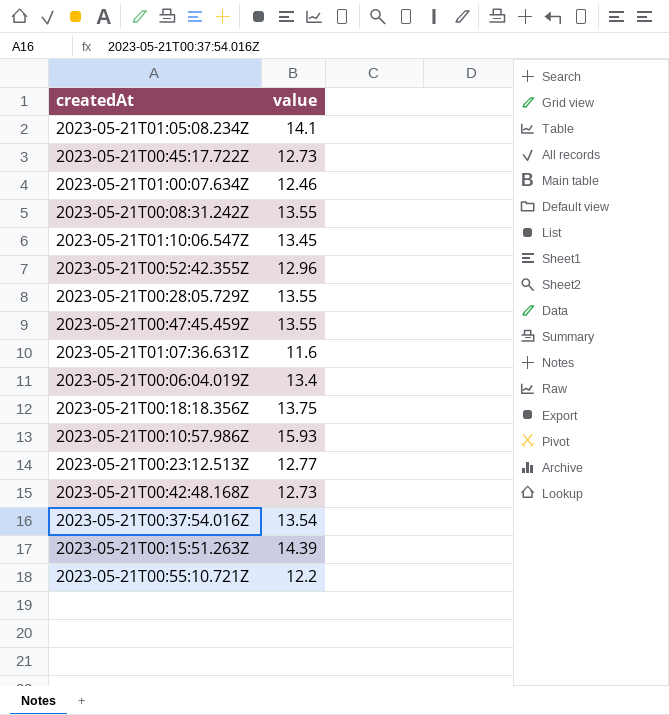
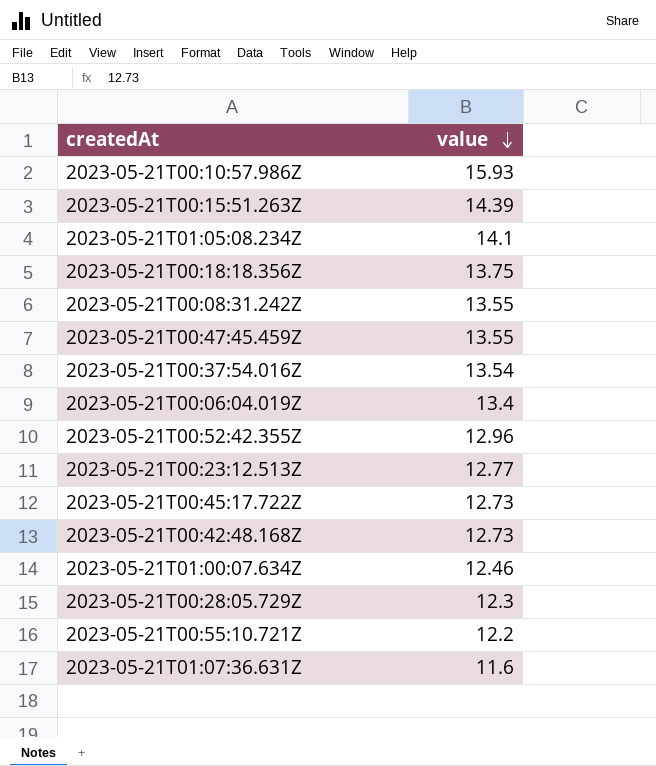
row order: none -> value descending
row 2023-05-21T01:10:06.547Z: 13.45 -> none
2023-05-21T00:28:05.729Z | value: 13.55 -> 12.3

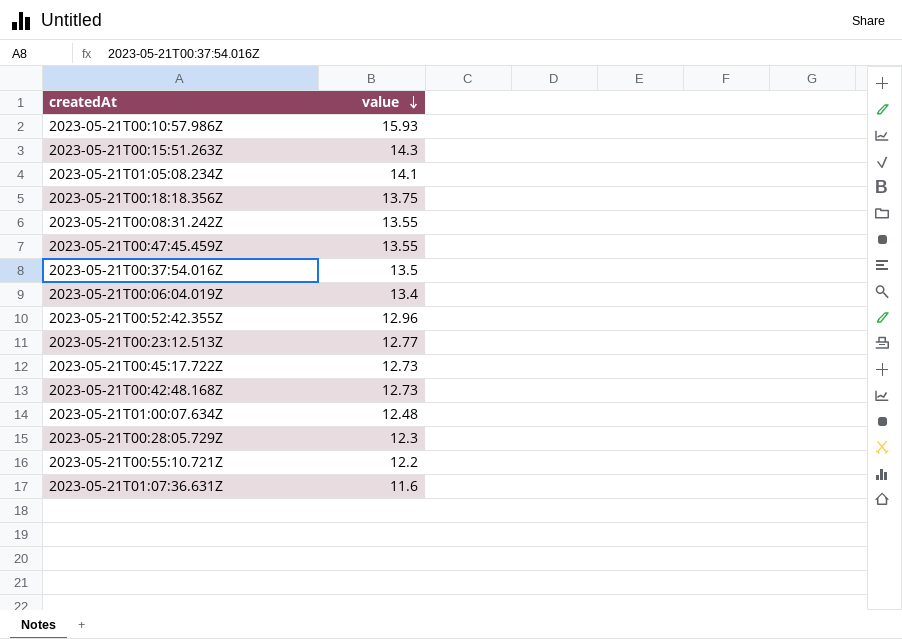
2023-05-21T00:15:51.263Z | value: 14.39 -> 14.3
2023-05-21T00:37:54.016Z | value: 13.54 -> 13.5
2023-05-21T01:00:07.634Z | value: 12.46 -> 12.48

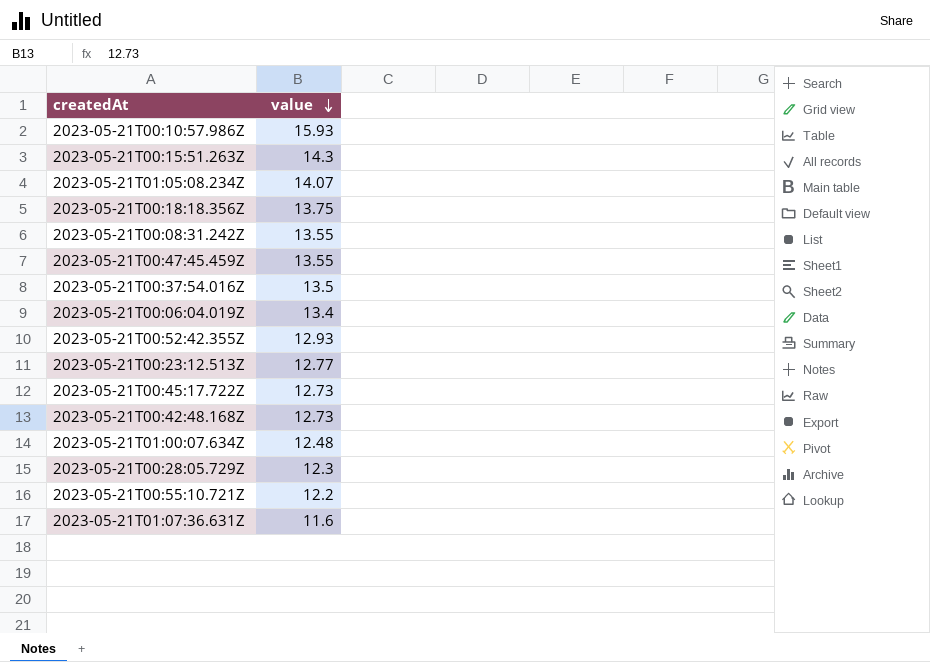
2023-05-21T01:05:08.234Z | value: 14.1 -> 14.07
2023-05-21T00:52:42.355Z | value: 12.96 -> 12.93

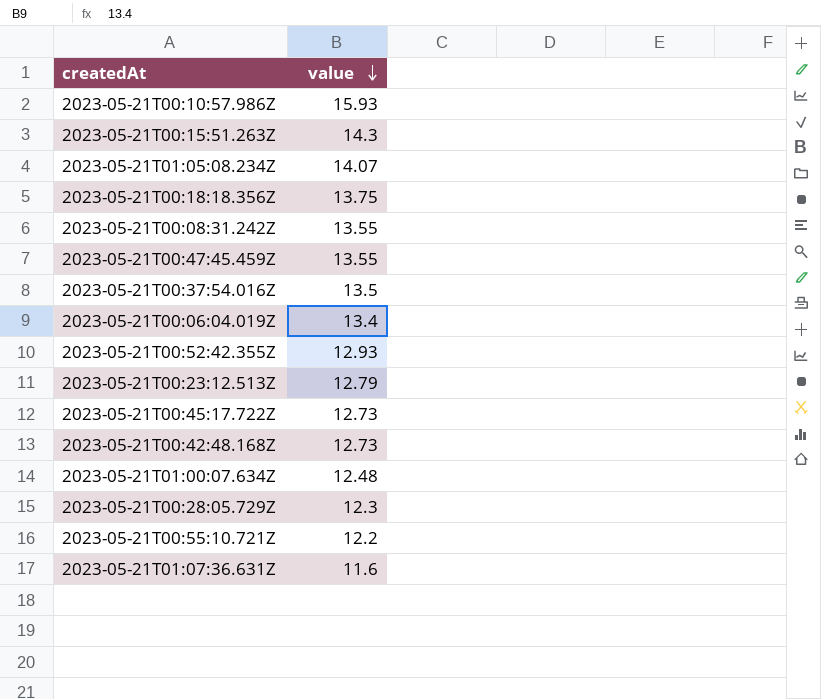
2023-05-21T00:23:12.513Z | value: 12.77 -> 12.79

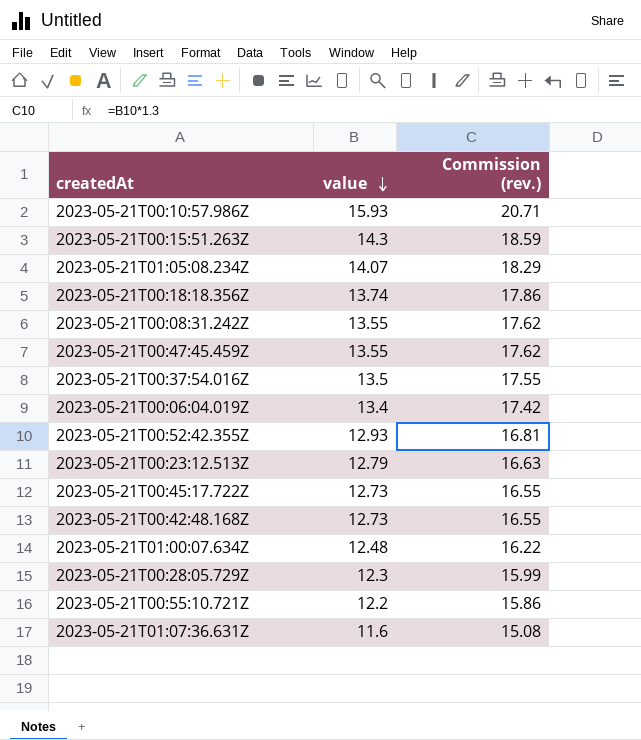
column Commission (rev.) | formula: none -> [value] * 1.3
2023-05-21T00:18:18.356Z | value: 13.75 -> 13.74

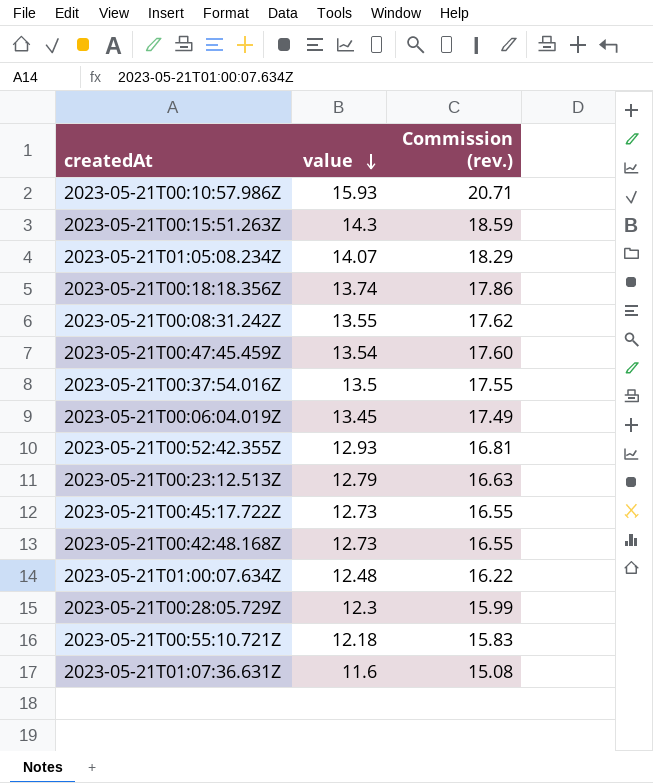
2023-05-21T00:47:45.459Z | value: 13.55 -> 13.54
2023-05-21T00:47:45.459Z | Commission (rev.): 17.62 -> 17.60
2023-05-21T00:06:04.019Z | value: 13.4 -> 13.45
2023-05-21T00:06:04.019Z | Commission (rev.): 17.42 -> 17.49
2023-05-21T00:55:10.721Z | value: 12.2 -> 12.18
2023-05-21T00:55:10.721Z | Commission (rev.): 15.86 -> 15.83

